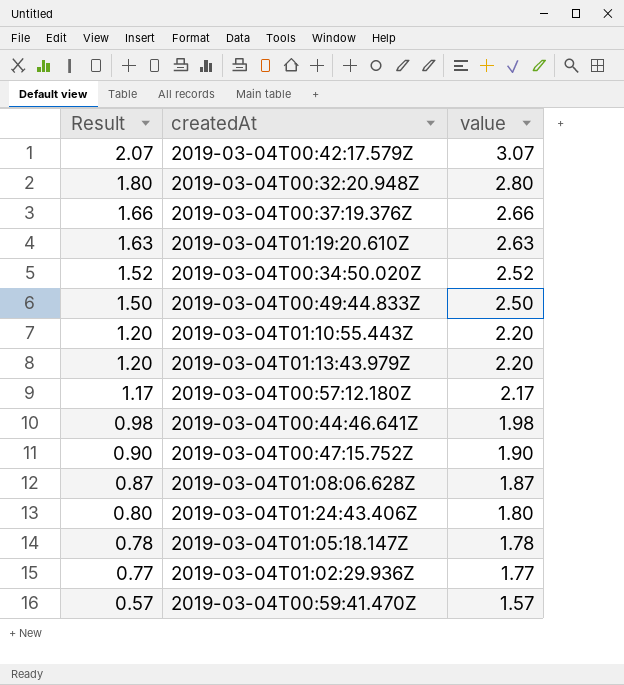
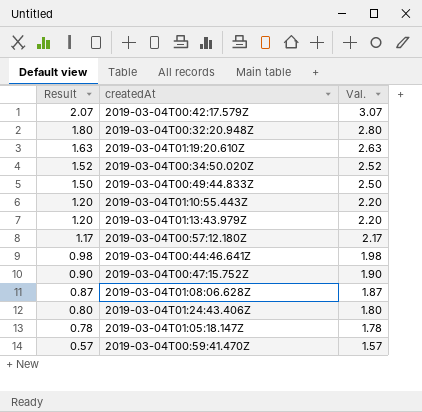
column name: value -> Val.
row 2019-03-04T00:37:19.376Z: 1.66 | 2.66 -> none
row 2019-03-04T01:02:29.936Z: 0.77 | 1.77 -> none

